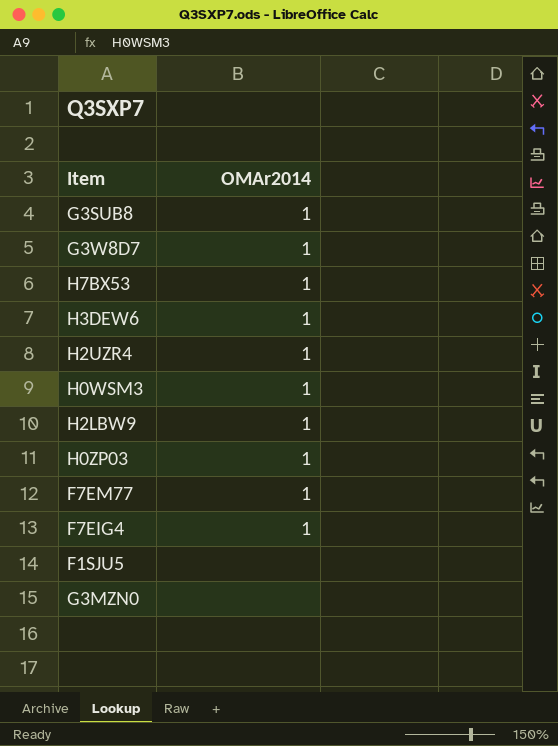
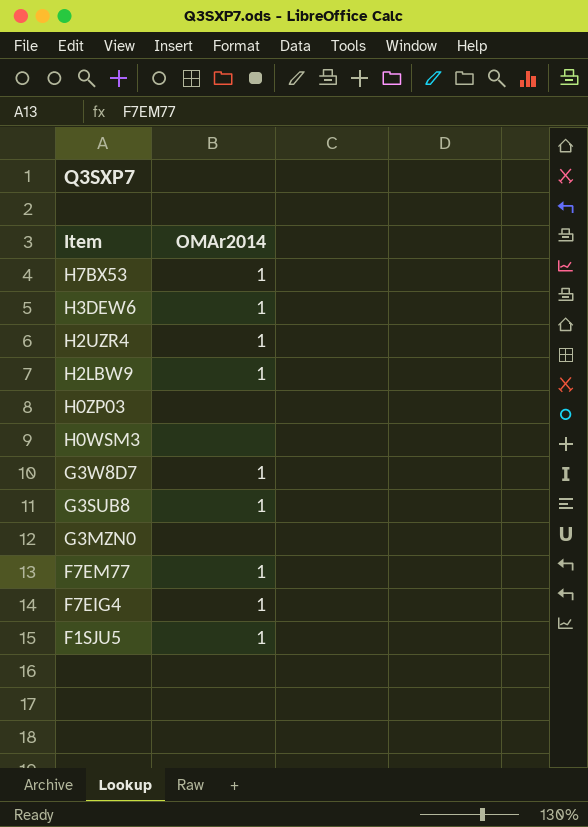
row order: none -> Item descending
H0ZP03 | OMAr2014: 1 -> none
H0WSM3 | OMAr2014: 1 -> none
F1SJU5 | OMAr2014: none -> 1

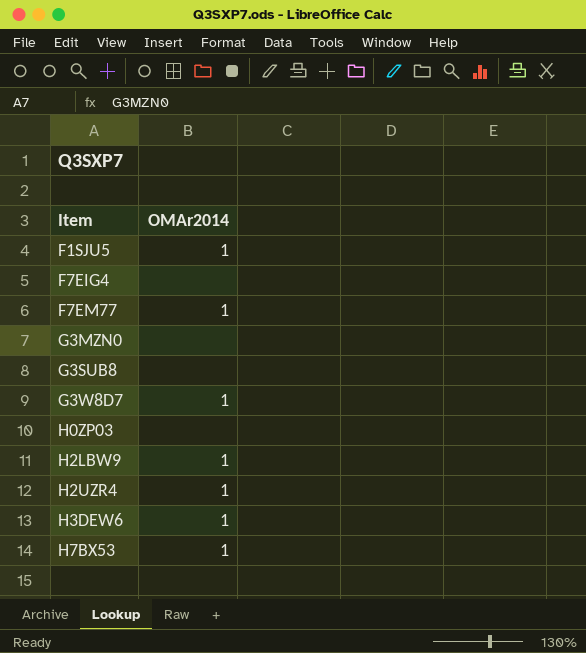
row order: Item descending -> Item ascending
row H0WSM3: none -> none
F7EIG4 | OMAr2014: 1 -> none
G3SUB8 | OMAr2014: 1 -> none

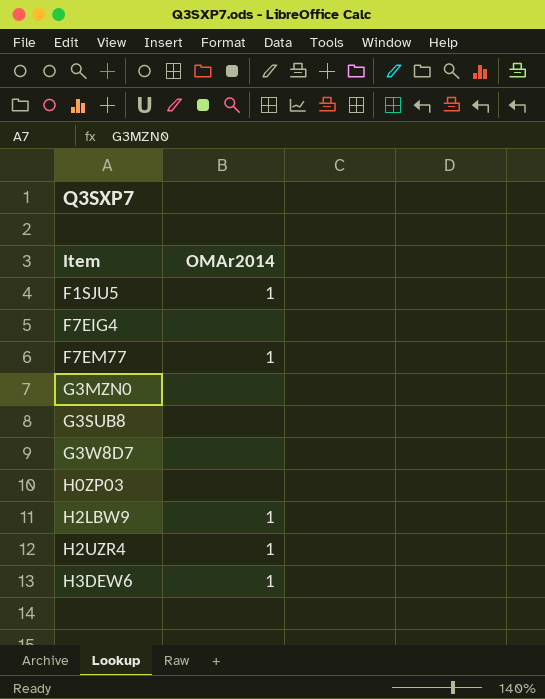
row H7BX53: 1 -> none
G3W8D7 | OMAr2014: 1 -> none

